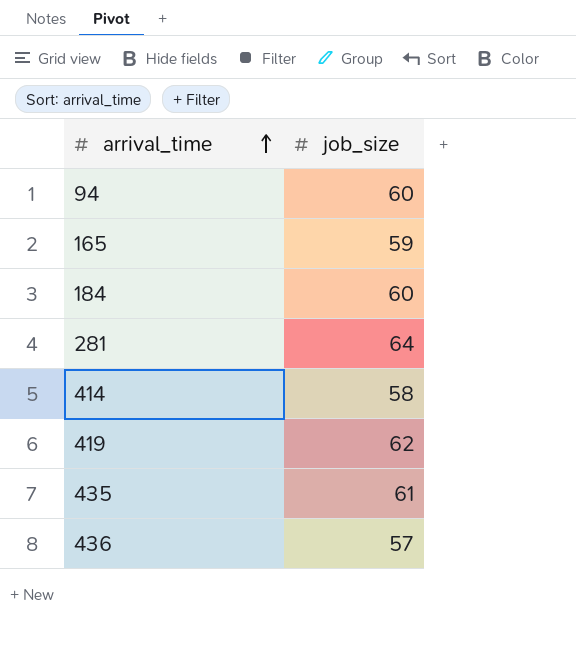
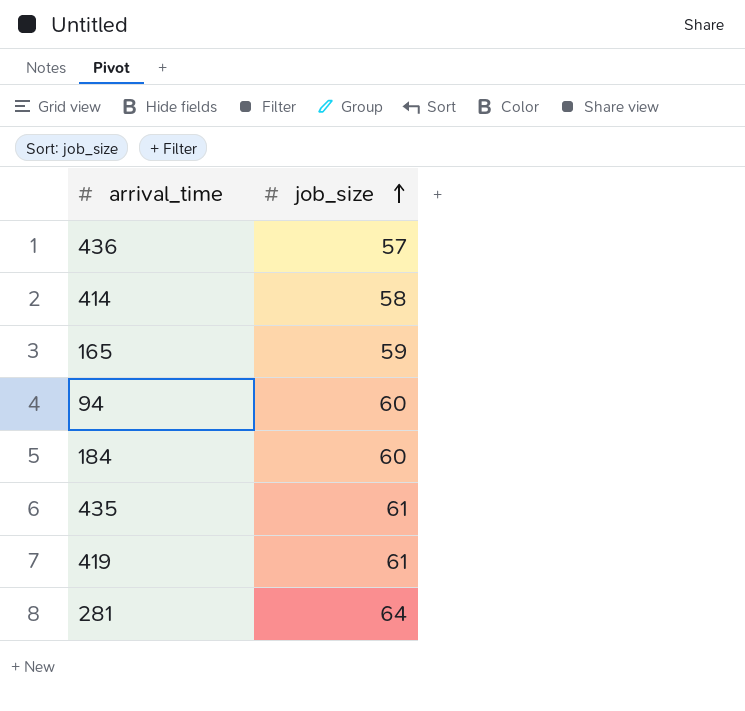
row order: arrival_time ascending -> job_size ascending
419 | job_size: 62 -> 61

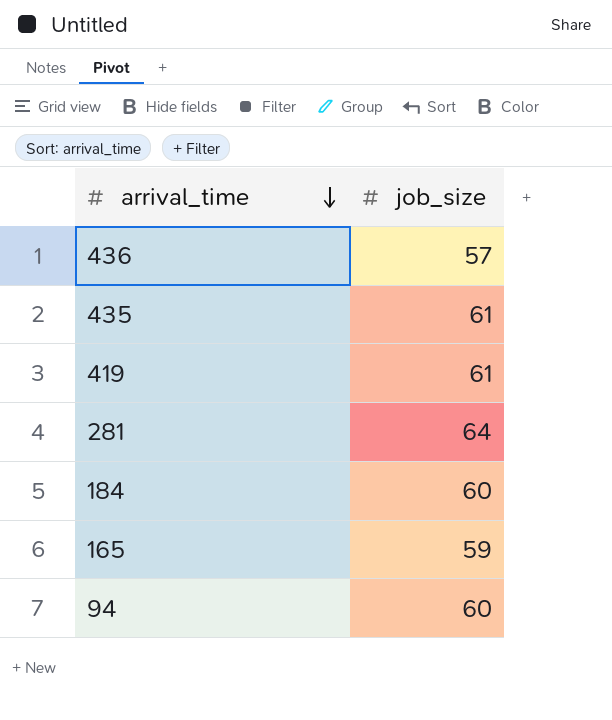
row order: job_size ascending -> arrival_time descending
row 414: 58 -> none

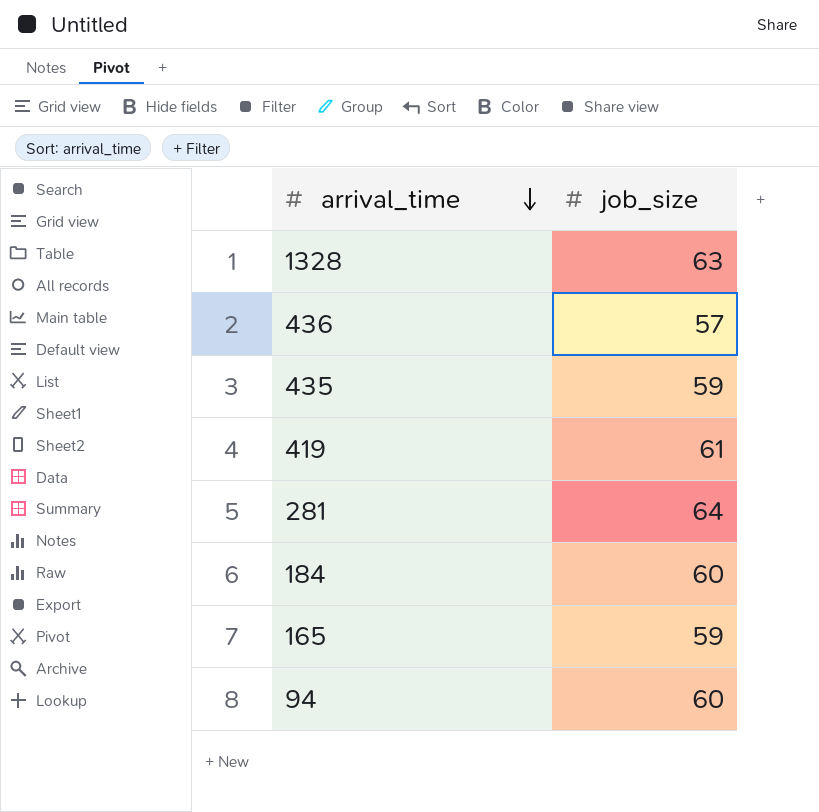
row 1328: none -> 63
435 | job_size: 61 -> 59

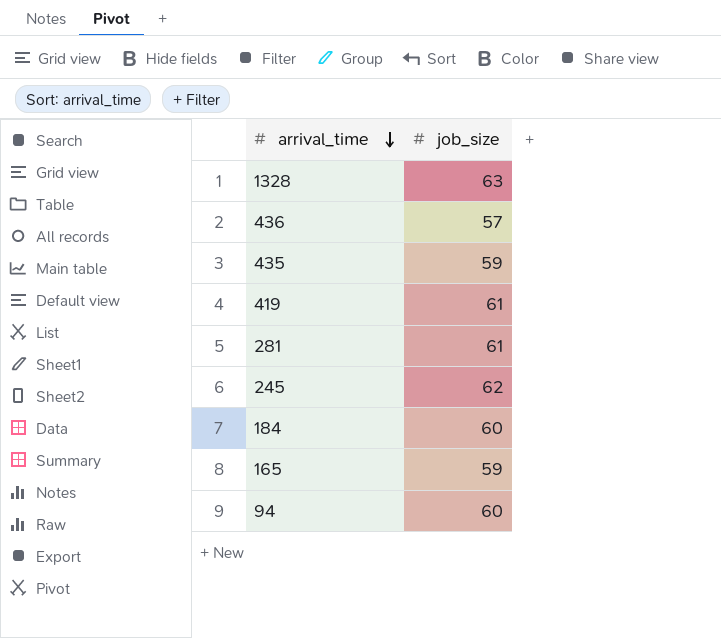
281 | job_size: 64 -> 61
row 245: none -> 62

